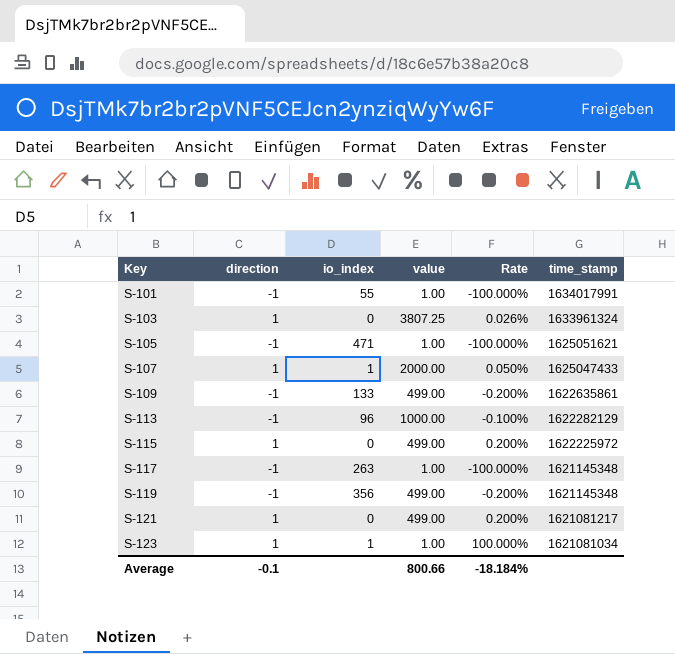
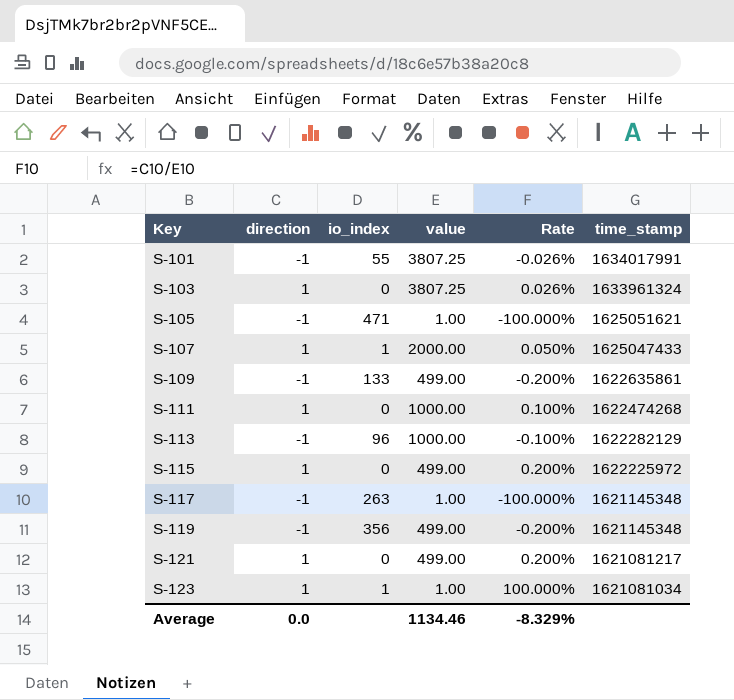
S-101 | value: 1.00 -> 3807.25
S-101 | Rate: -100.000% -> -0.026%
row S-111: none -> 1 | 0 | 1000.00 | 0.100% | 1622474268
Average | direction: -0.1 -> 0.0
Average | value: 800.66 -> 1134.46
Average | Rate: -18.184% -> -8.329%

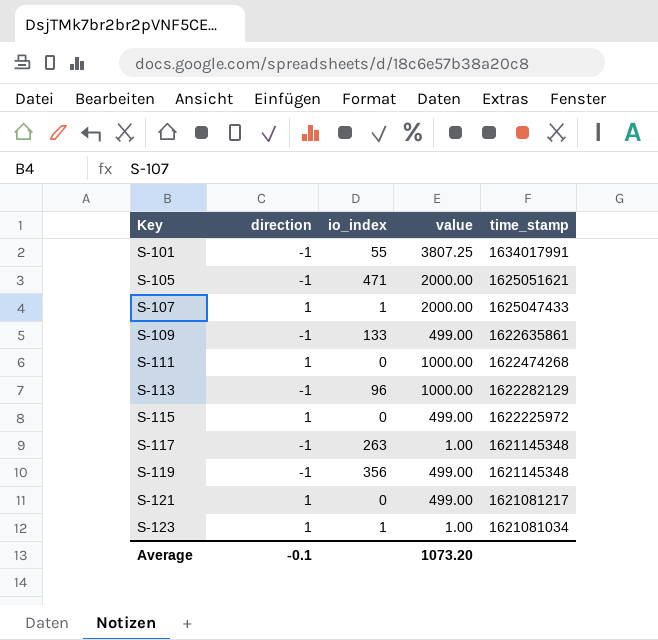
column Rate | formula: [direction] / [value] -> none
row S-103: 1 | 0 | 3807.25 | 0.026% | 1633961324 -> none
S-105 | value: 1.00 -> 2000.00
Average | direction: 0.0 -> -0.1
Average | value: 1134.46 -> 1073.20

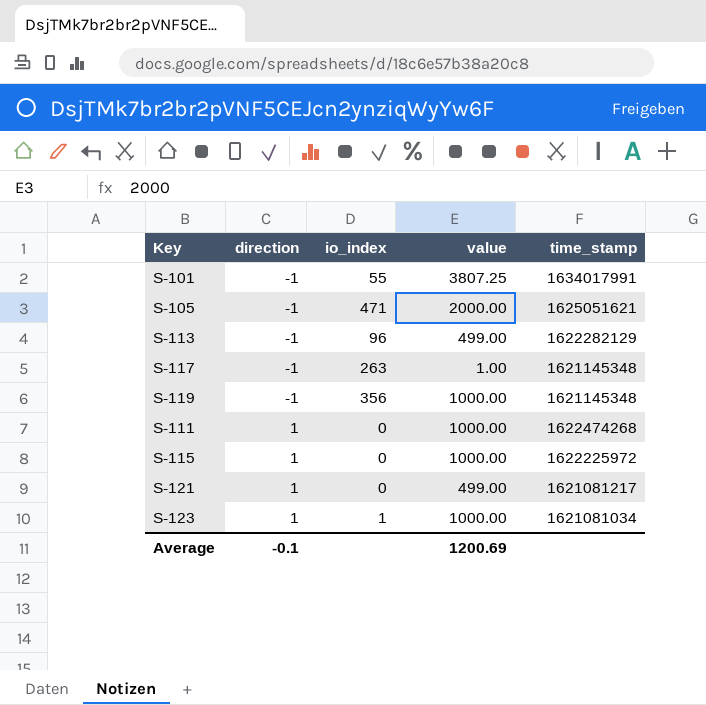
row order: Key ascending -> direction ascending
row S-107: 1 | 1 | 2000.00 | 1625047433 -> none
row S-109: -1 | 133 | 499.00 | 1622635861 -> none
S-113 | value: 1000.00 -> 499.00
S-119 | value: 499.00 -> 1000.00
S-115 | value: 499.00 -> 1000.00
S-123 | value: 1.00 -> 1000.00
Average | value: 1073.20 -> 1200.69

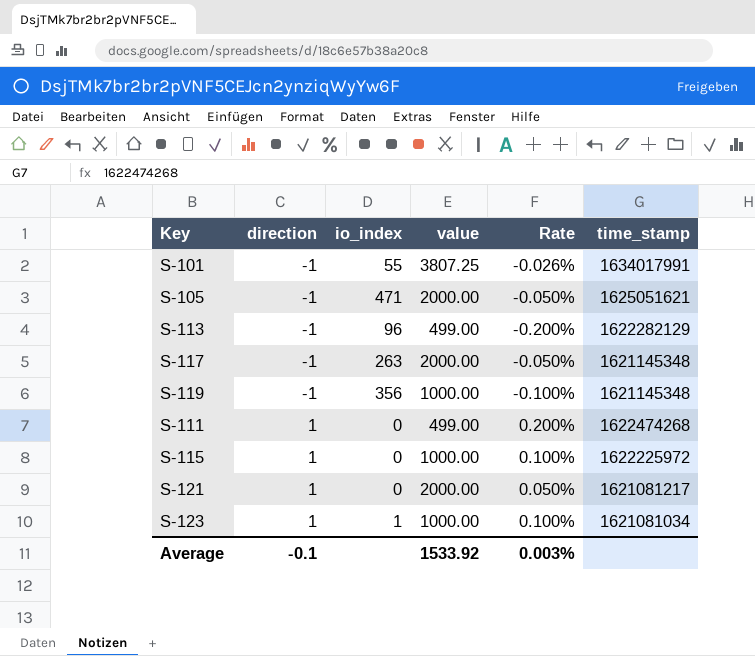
column Rate | formula: none -> [direction] / [value]
S-117 | value: 1.00 -> 2000.00
S-111 | value: 1000.00 -> 499.00
S-121 | value: 499.00 -> 2000.00
Average | value: 1200.69 -> 1533.92

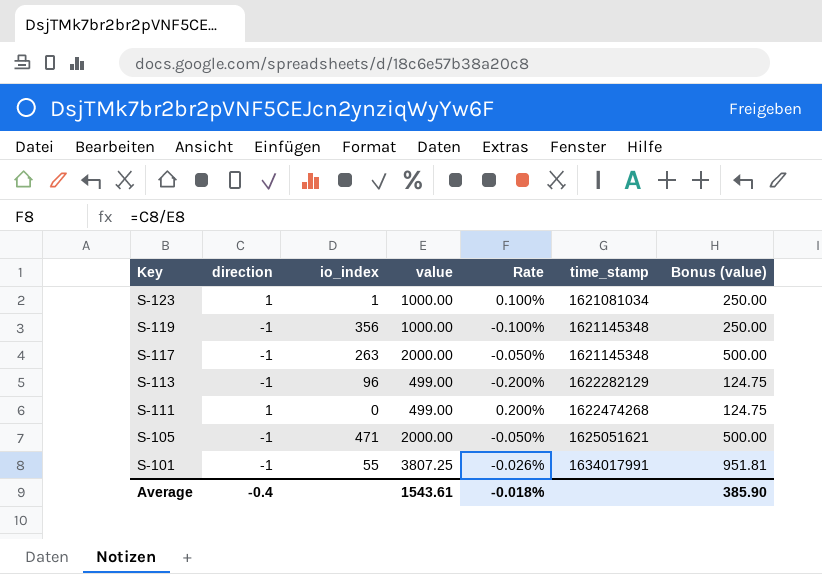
row order: direction ascending -> Key descending
column Bonus (value) | formula: none -> [value] * 0.25
row S-115: 1 | 0 | 1000.00 | 0.100% | 1622225972 -> none
row S-121: 1 | 0 | 2000.00 | 0.050% | 1621081217 -> none
Average | direction: -0.1 -> -0.4
Average | value: 1533.92 -> 1543.61
Average | Rate: 0.003% -> -0.018%

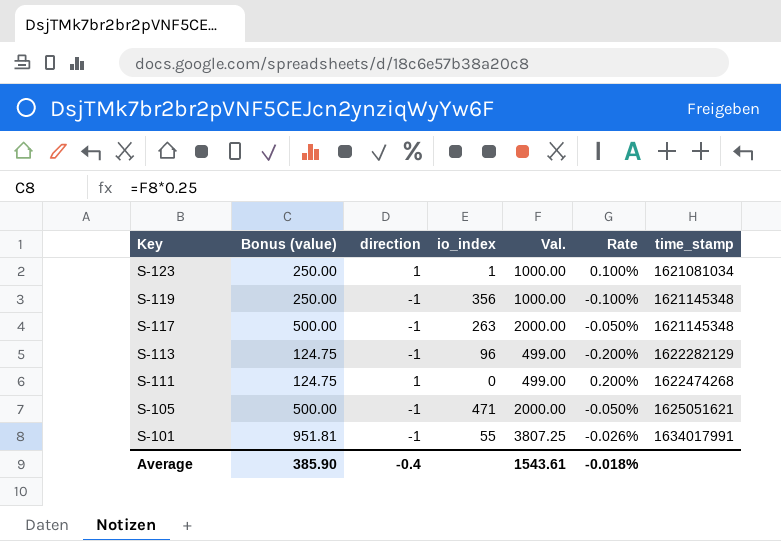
column Bonus (value) | position: 7 -> 2
column name: value -> Val.

